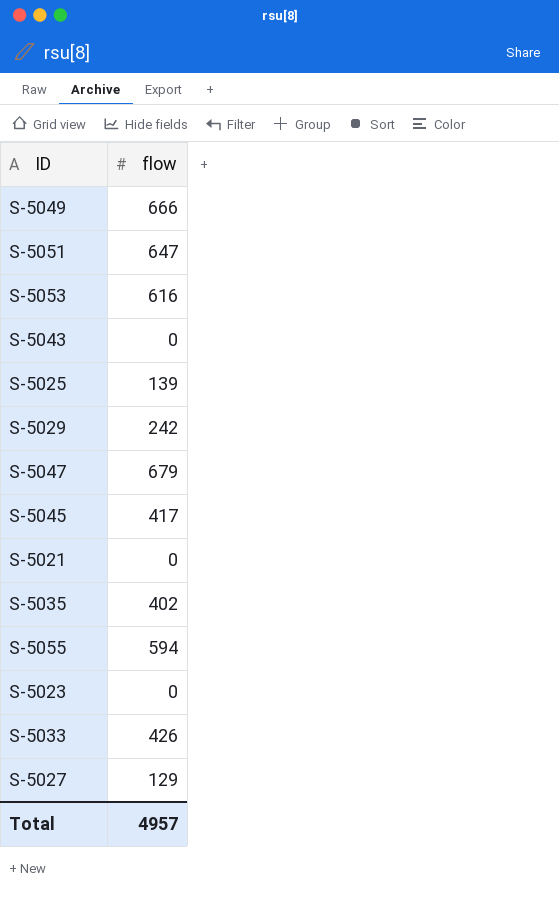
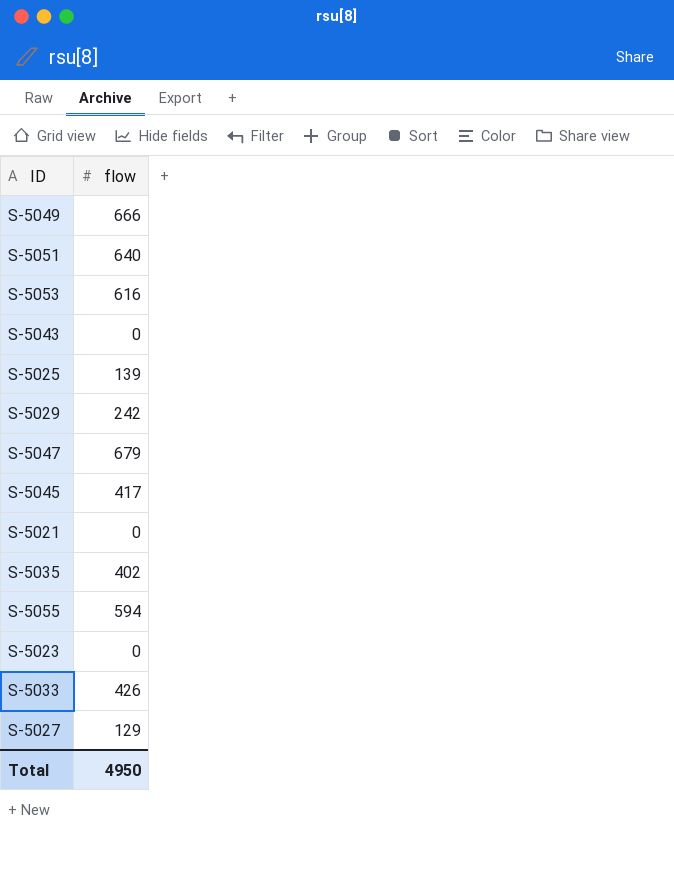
S-5051 | flow: 647 -> 640
Total | flow: 4957 -> 4950

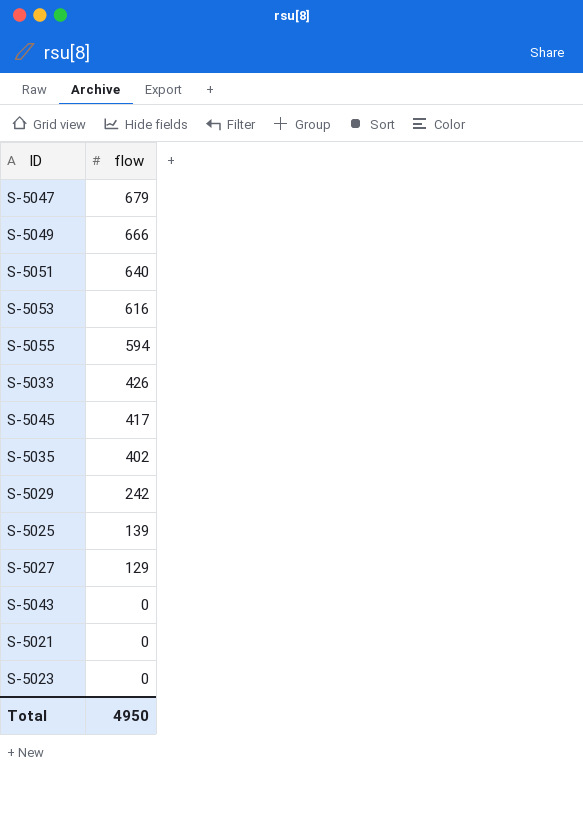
row order: none -> flow descending

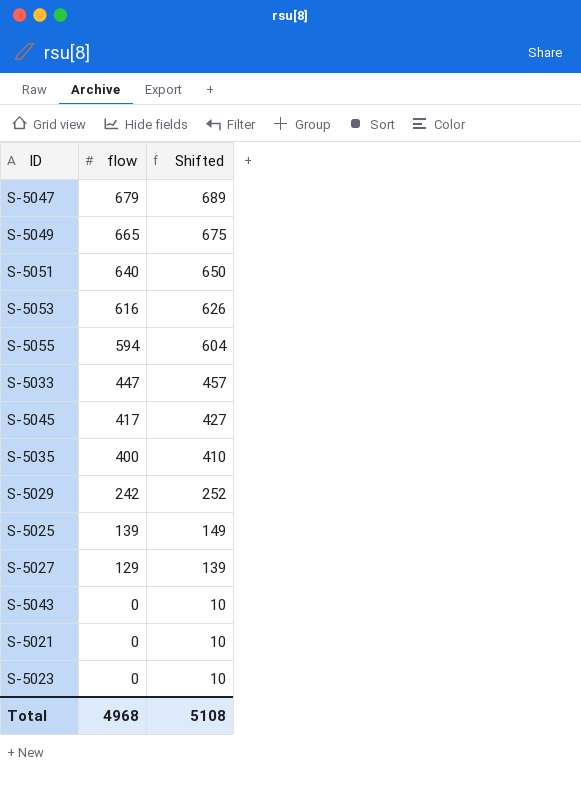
column Shifted | formula: none -> [flow] + 10
S-5049 | flow: 666 -> 665
S-5033 | flow: 426 -> 447
S-5035 | flow: 402 -> 400
Total | flow: 4950 -> 4968

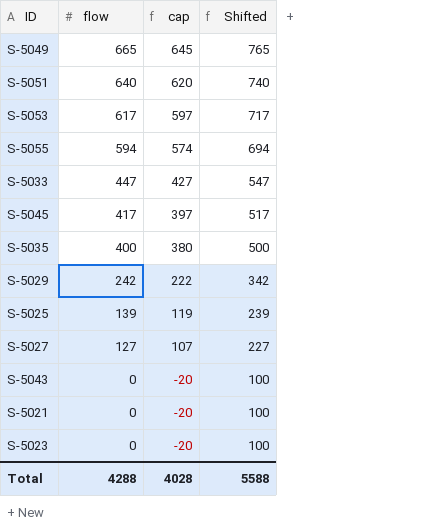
column cap | formula: none -> [flow] - 20
column Shifted | formula: [flow] + 10 -> [flow] + 100
row S-5047: 679 | 689 -> none
S-5053 | flow: 616 -> 617
S-5027 | flow: 129 -> 127
Total | flow: 4968 -> 4288
Total | Shifted: 5108 -> 5588

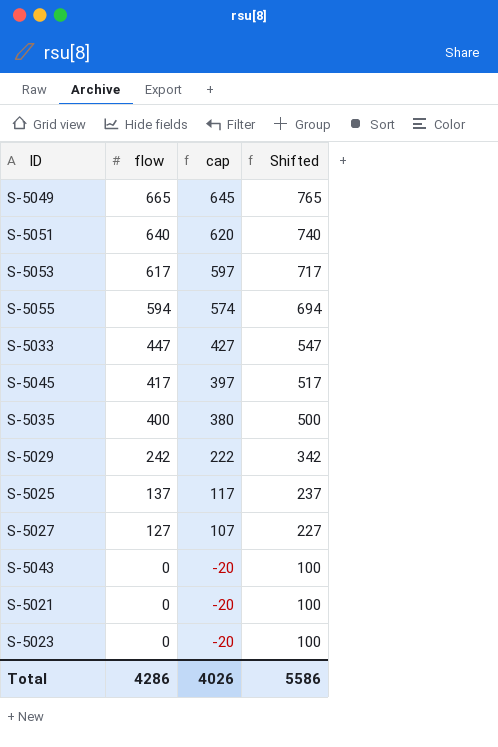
S-5025 | flow: 139 -> 137
S-5025 | cap: 119 -> 117
S-5025 | Shifted: 239 -> 237
Total | flow: 4288 -> 4286
Total | cap: 4028 -> 4026
Total | Shifted: 5588 -> 5586

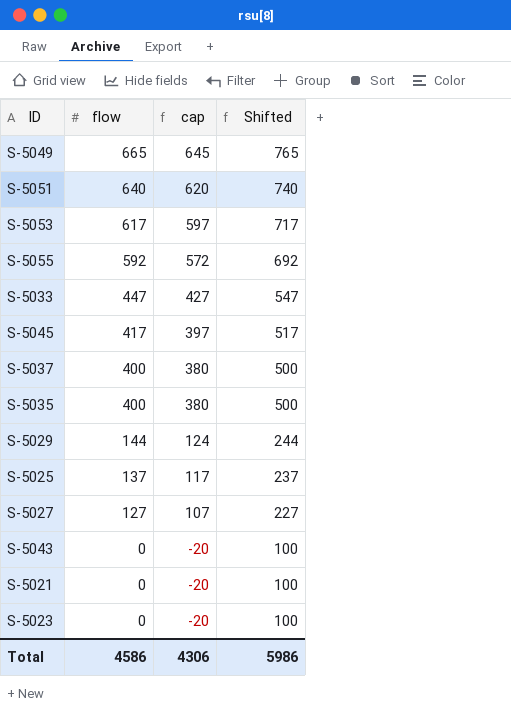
S-5055 | flow: 594 -> 592
S-5055 | cap: 574 -> 572
S-5055 | Shifted: 694 -> 692
row S-5037: none -> 400 | 380 | 500
S-5029 | flow: 242 -> 144
S-5029 | cap: 222 -> 124
S-5029 | Shifted: 342 -> 244
Total | flow: 4286 -> 4586
Total | cap: 4026 -> 4306
Total | Shifted: 5586 -> 5986

